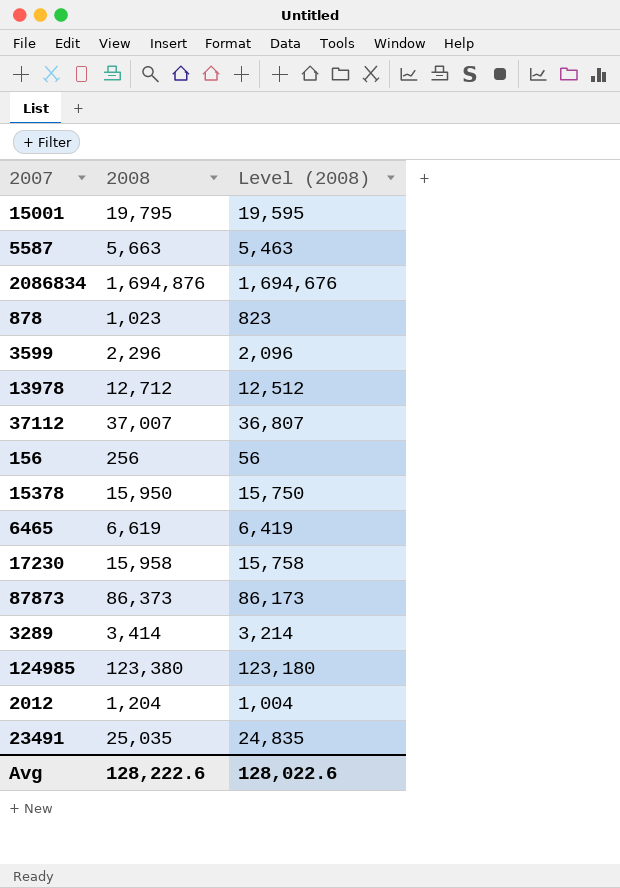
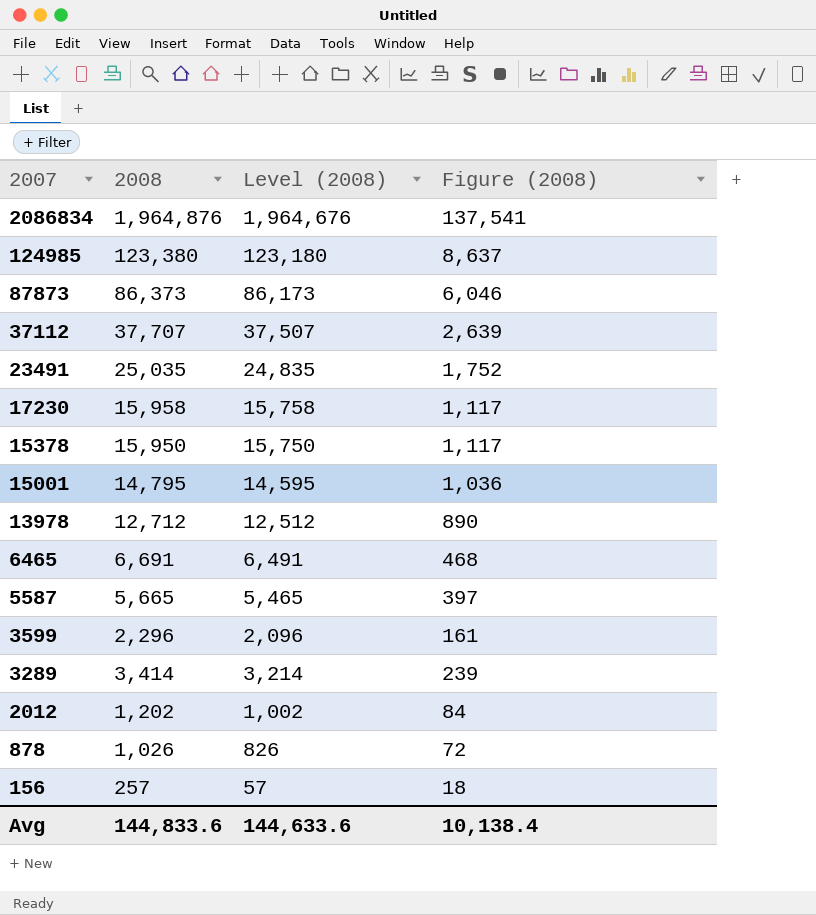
row order: none -> 2007 descending
column Figure (2008) | formula: none -> [2008] * 0.07
2086834 | 2008: 1,694,876 -> 1,964,876
2086834 | Level (2008): 1,694,676 -> 1,964,676
37112 | 2008: 37,007 -> 37,707
37112 | Level (2008): 36,807 -> 37,507
15001 | 2008: 19,795 -> 14,795
15001 | Level (2008): 19,595 -> 14,595
6465 | 2008: 6,619 -> 6,691
6465 | Level (2008): 6,419 -> 6,491
5587 | 2008: 5,663 -> 5,665
5587 | Level (2008): 5,463 -> 5,465
2012 | 2008: 1,204 -> 1,202
2012 | Level (2008): 1,004 -> 1,002
878 | 2008: 1,023 -> 1,026
878 | Level (2008): 823 -> 826
156 | 2008: 256 -> 257
156 | Level (2008): 56 -> 57
Avg | 2008: 128,222.6 -> 144,833.6
Avg | Level (2008): 128,022.6 -> 144,633.6

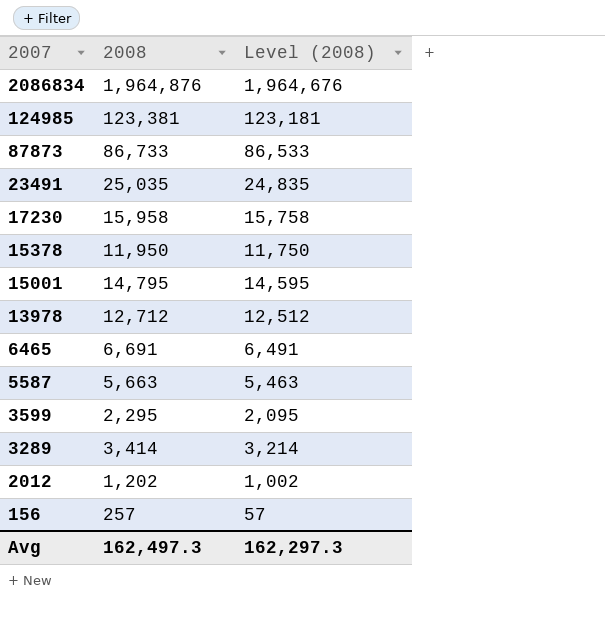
column Figure (2008) | formula: [2008] * 0.07 -> none
row 37112: 37,707 | 37,507 | 2,639 -> none
row 878: 1,026 | 826 | 72 -> none
124985 | 2008: 123,380 -> 123,381
124985 | Level (2008): 123,180 -> 123,181
87873 | 2008: 86,373 -> 86,733
87873 | Level (2008): 86,173 -> 86,533
15378 | 2008: 15,950 -> 11,950
15378 | Level (2008): 15,750 -> 11,750
5587 | 2008: 5,665 -> 5,663
5587 | Level (2008): 5,465 -> 5,463
3599 | 2008: 2,296 -> 2,295
3599 | Level (2008): 2,096 -> 2,095
Avg | 2008: 144,833.6 -> 162,497.3
Avg | Level (2008): 144,633.6 -> 162,297.3

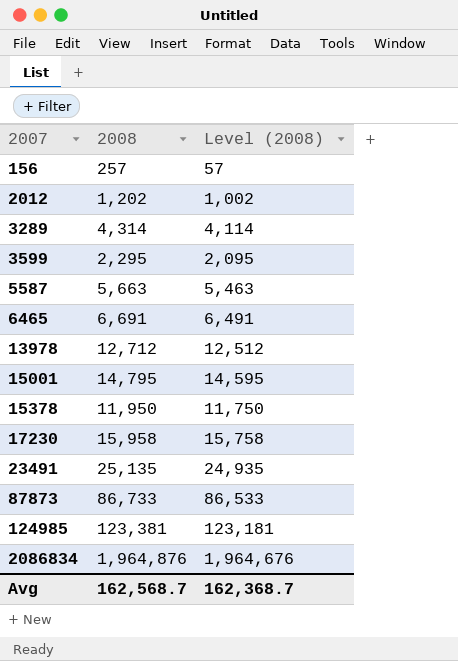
row order: 2007 descending -> 2007 ascending
3289 | 2008: 3,414 -> 4,314
3289 | Level (2008): 3,214 -> 4,114
23491 | 2008: 25,035 -> 25,135
23491 | Level (2008): 24,835 -> 24,935
Avg | 2008: 162,497.3 -> 162,568.7
Avg | Level (2008): 162,297.3 -> 162,368.7

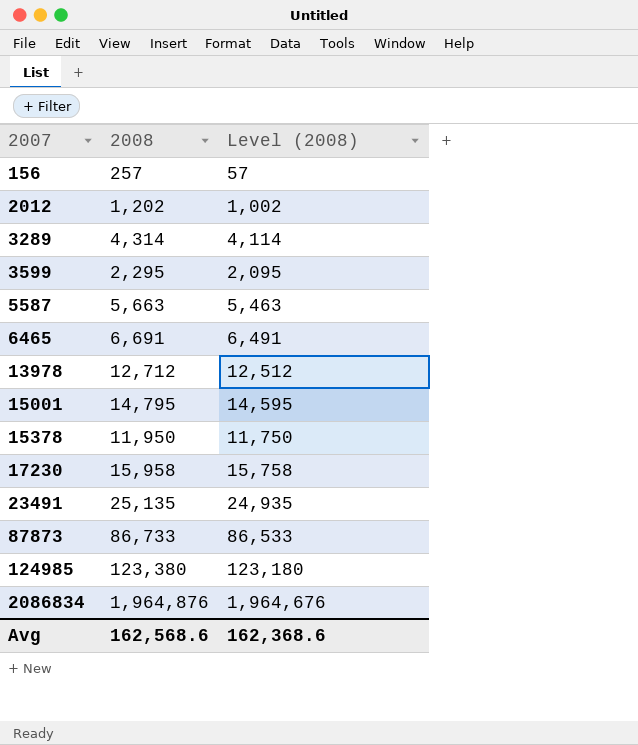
124985 | 2008: 123,381 -> 123,380
124985 | Level (2008): 123,181 -> 123,180
Avg | 2008: 162,568.7 -> 162,568.6
Avg | Level (2008): 162,368.7 -> 162,368.6

